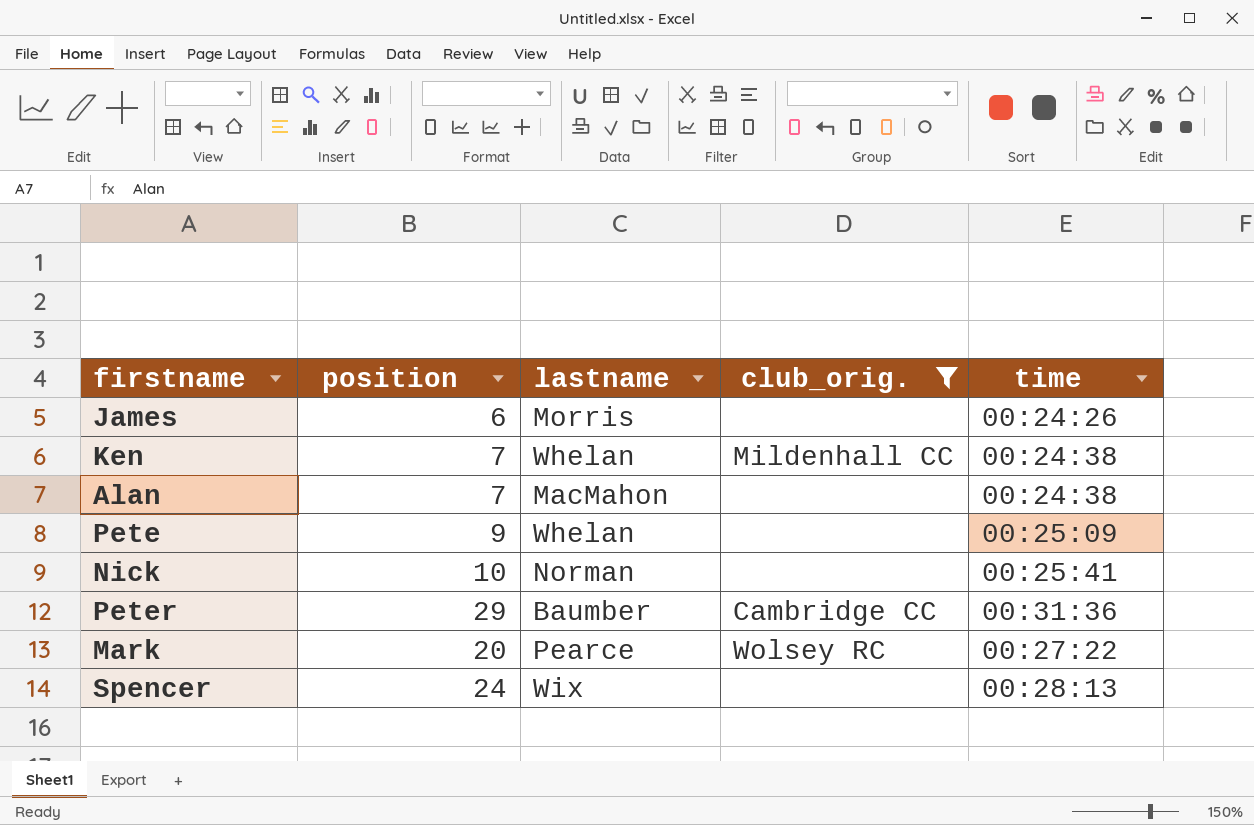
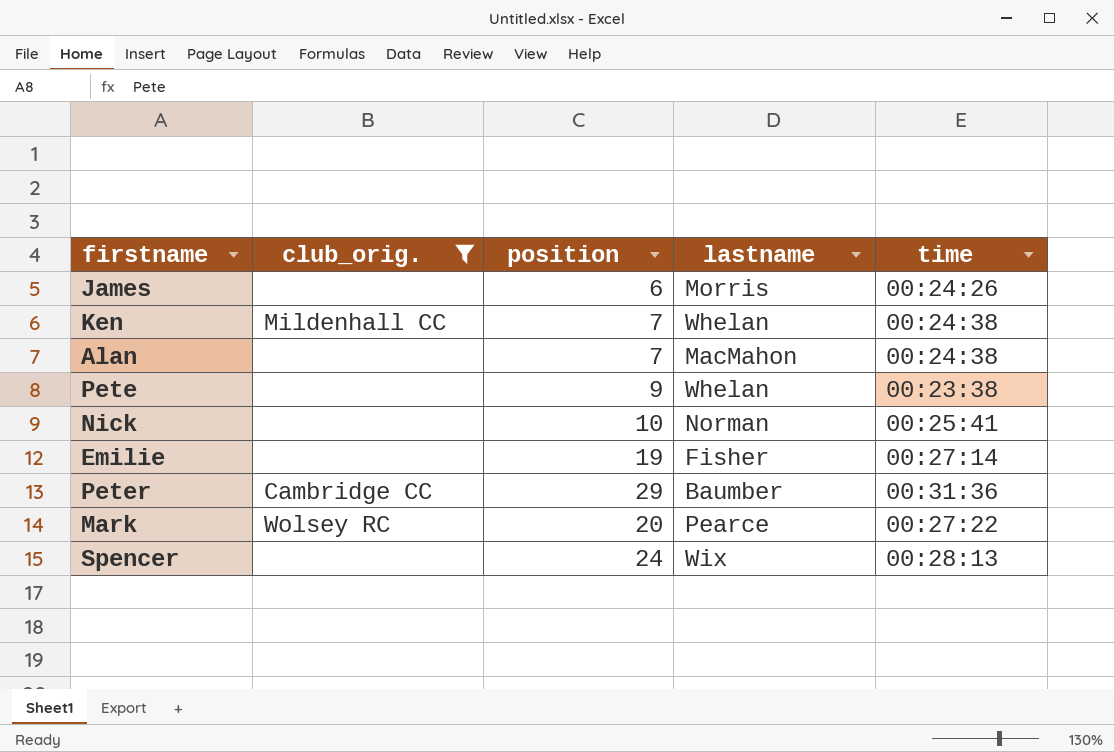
column club_orig. | position: 4 -> 2
Pete | time: 00:25:09 -> 00:23:38
row Emilie: none -> none | 19 | Fisher | 00:27:14

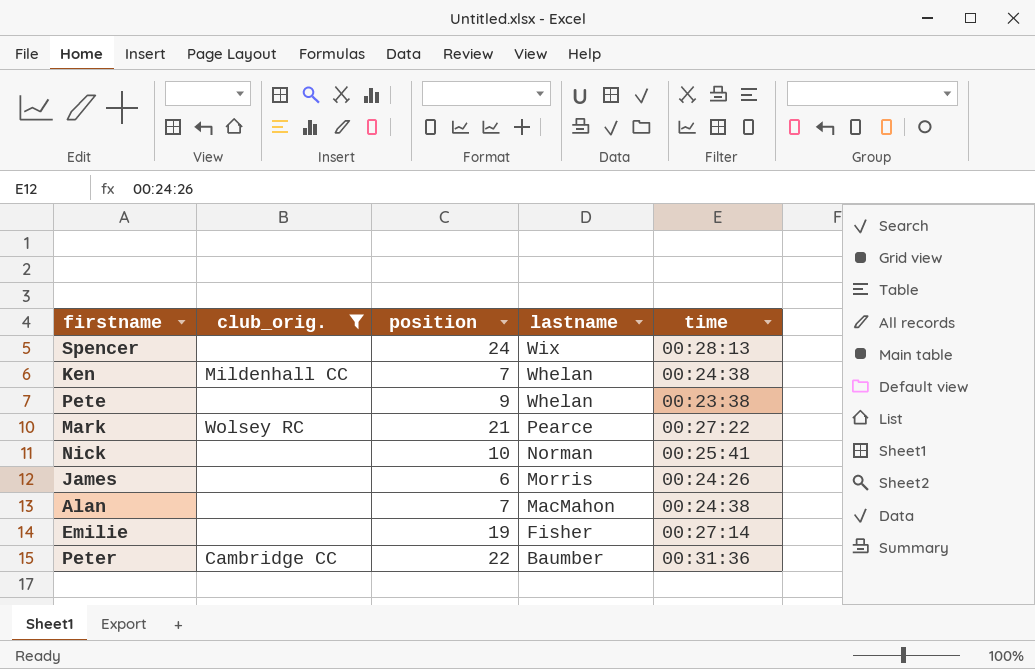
row order: none -> lastname descending
Mark | position: 20 -> 21
Peter | position: 29 -> 22

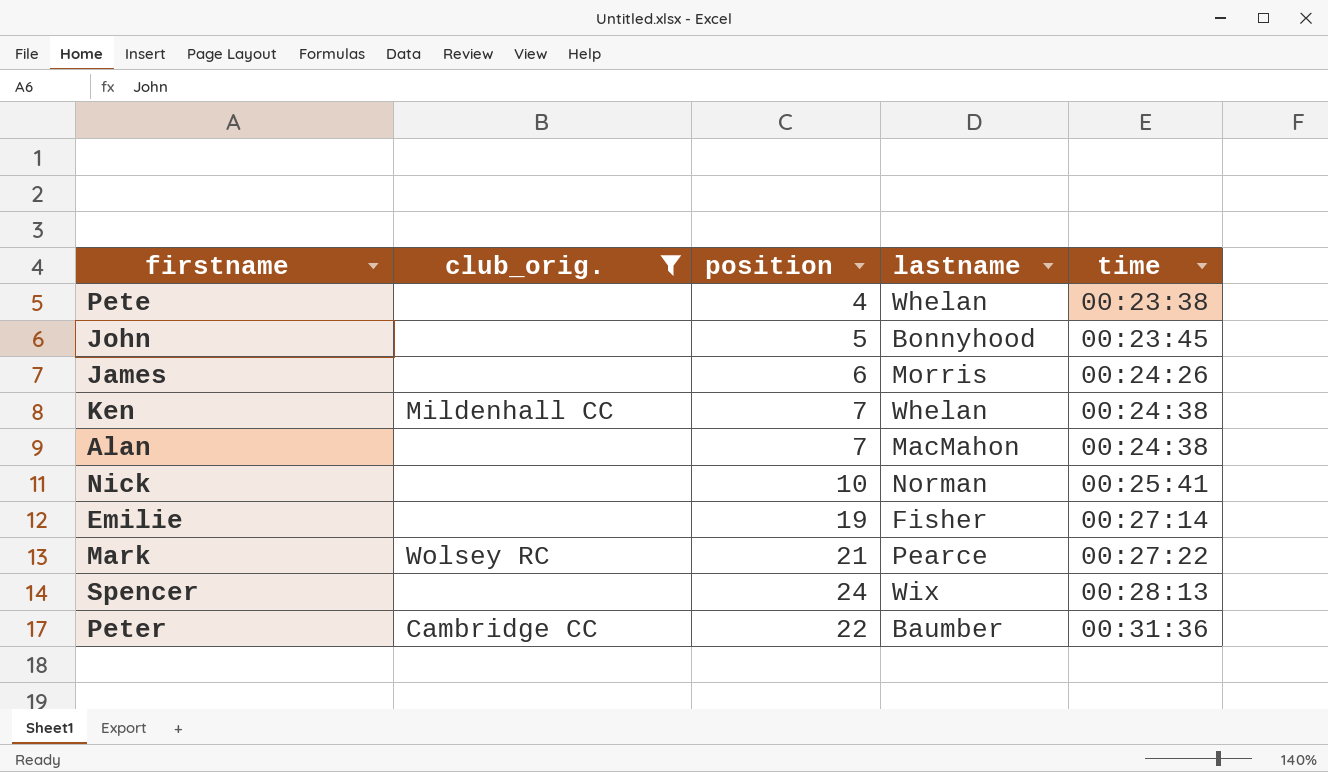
row order: lastname descending -> time ascending
Pete | position: 9 -> 4
row John: none -> none | 5 | Bonnyhood | 00:23:45

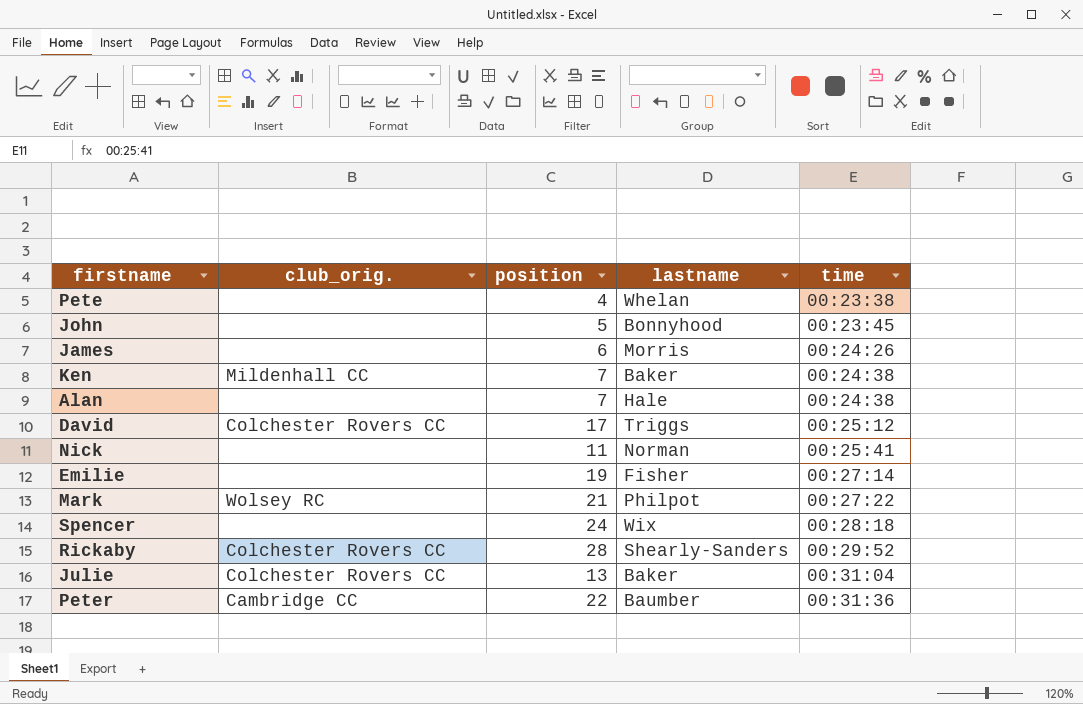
filter: club_orig. != Colchester Rovers CC -> none
Ken | lastname: Whelan -> Baker
Alan | lastname: MacMahon -> Hale
Nick | position: 10 -> 11
Mark | lastname: Pearce -> Philpot
Spencer | time: 00:28:13 -> 00:28:18

